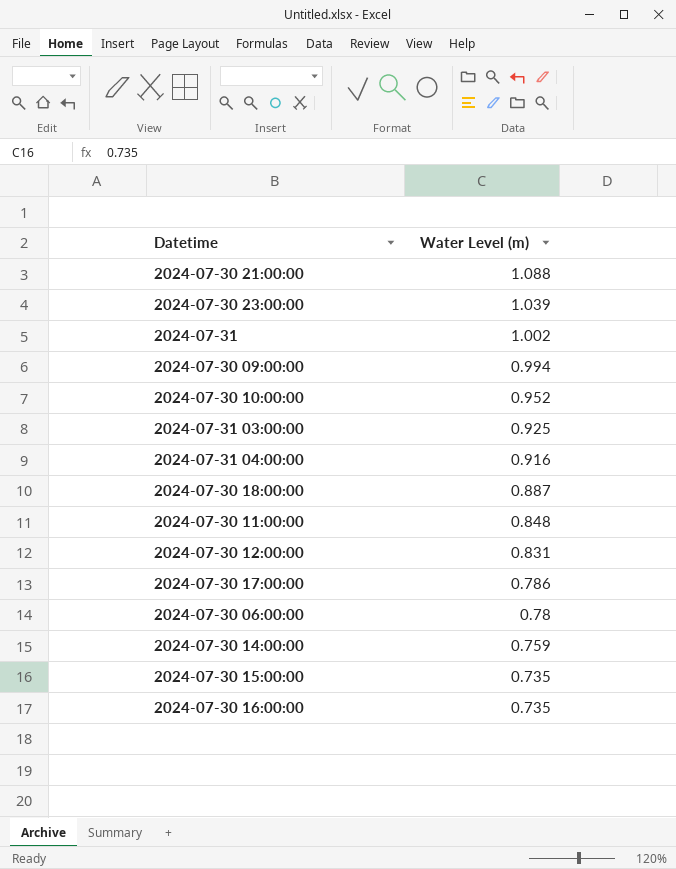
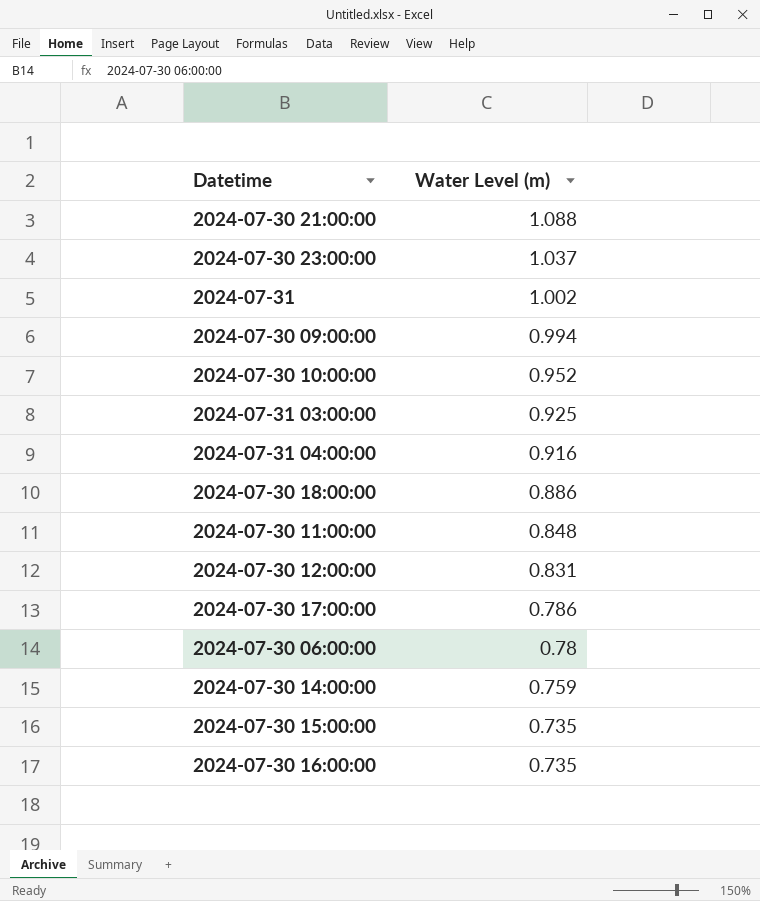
2024-07-30 23:00:00 | Water Level (m): 1.039 -> 1.037
2024-07-30 18:00:00 | Water Level (m): 0.887 -> 0.886

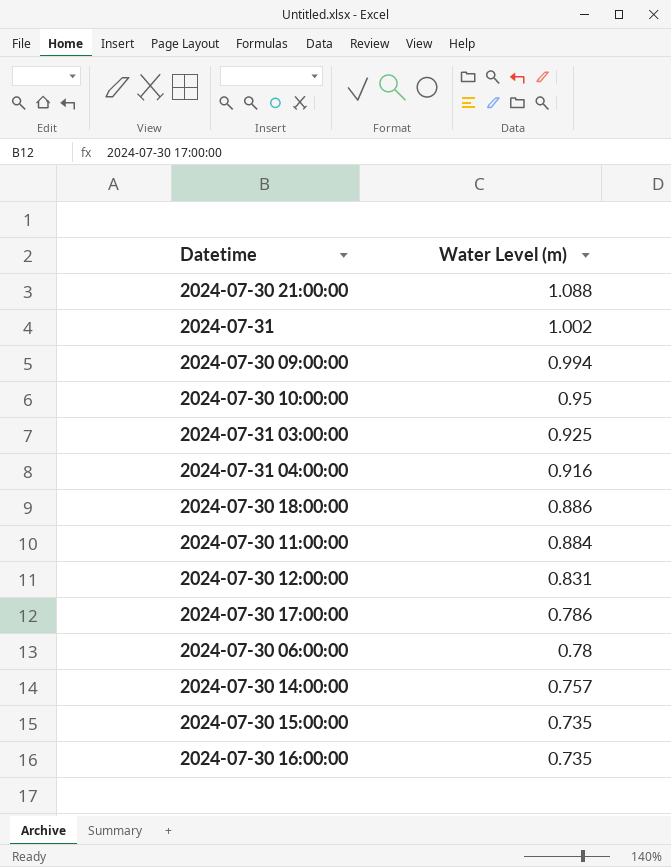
row 2024-07-30 23:00:00: 1.037 -> none
2024-07-30 10:00:00 | Water Level (m): 0.952 -> 0.95
2024-07-30 11:00:00 | Water Level (m): 0.848 -> 0.884
2024-07-30 14:00:00 | Water Level (m): 0.759 -> 0.757

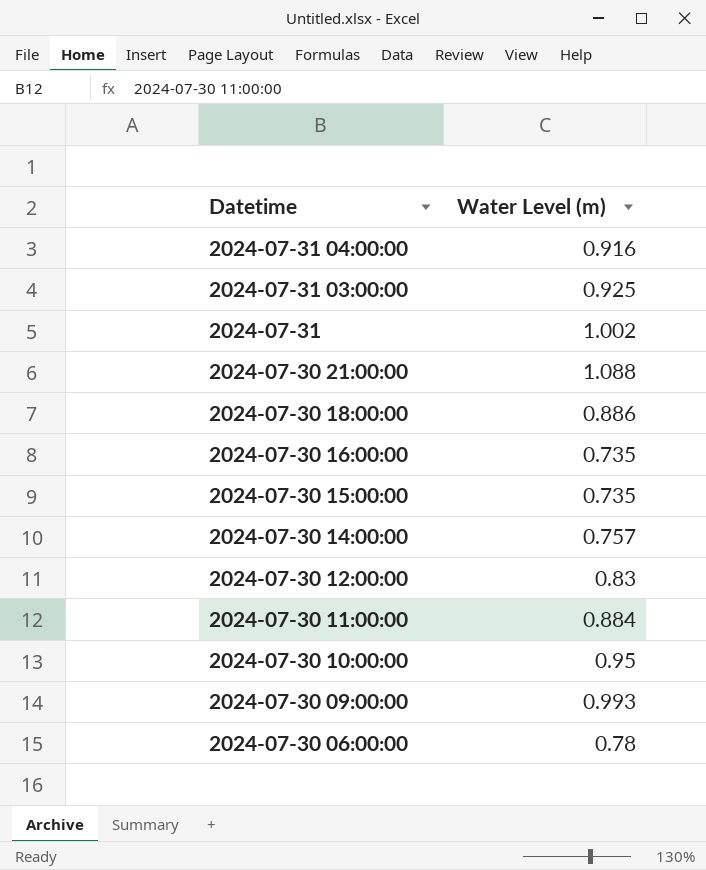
row order: Water Level (m) descending -> Datetime descending
row 2024-07-30 17:00:00: 0.786 -> none
2024-07-30 12:00:00 | Water Level (m): 0.831 -> 0.83
2024-07-30 09:00:00 | Water Level (m): 0.994 -> 0.993

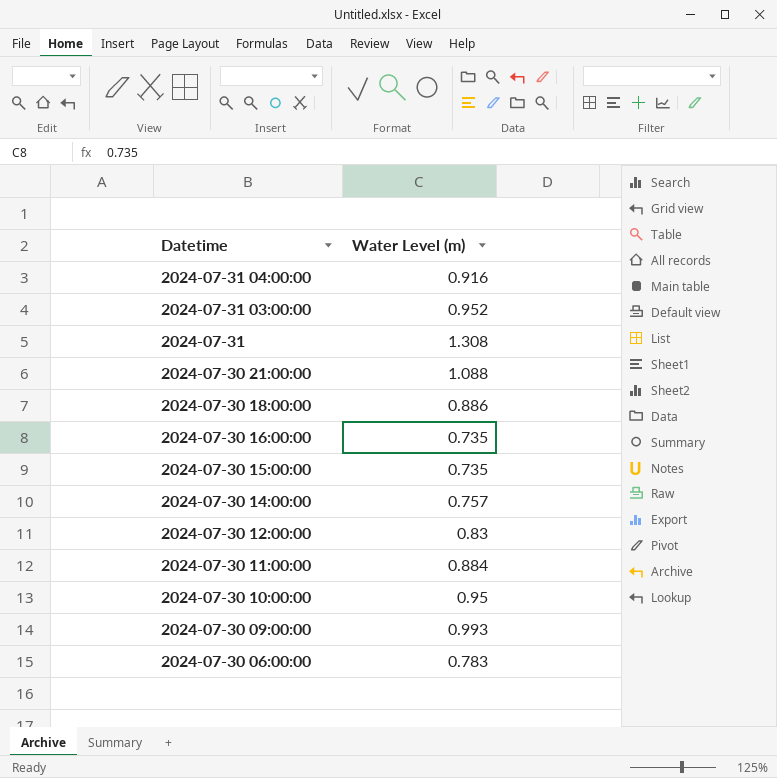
2024-07-31 03:00:00 | Water Level (m): 0.925 -> 0.952
2024-07-31 | Water Level (m): 1.002 -> 1.308
2024-07-30 06:00:00 | Water Level (m): 0.78 -> 0.783

